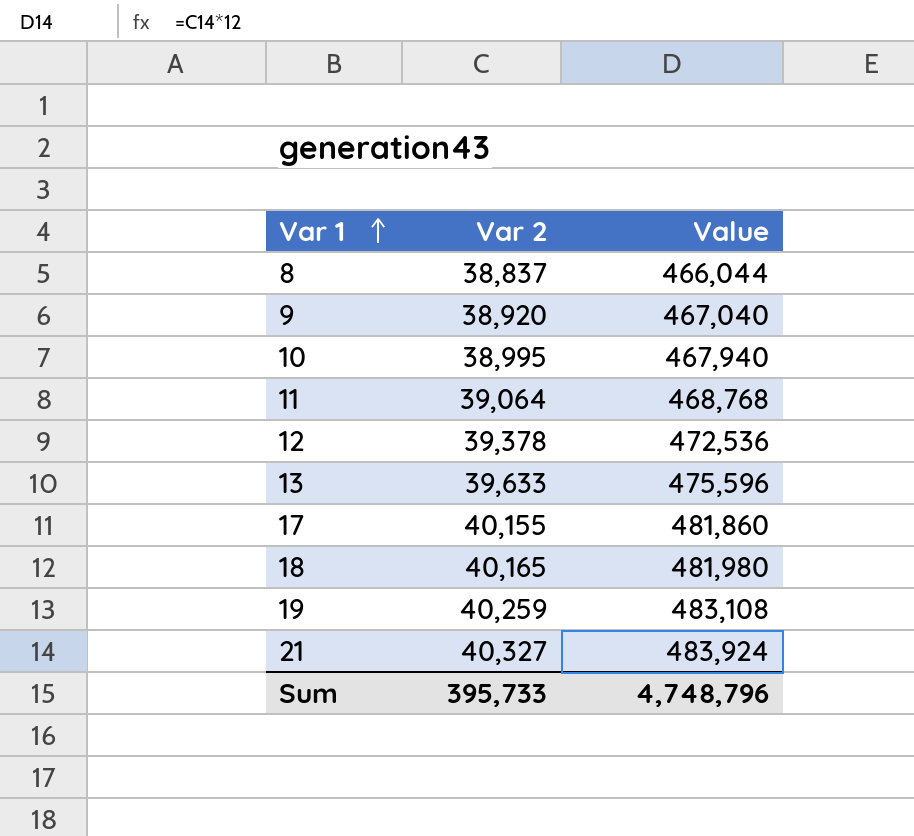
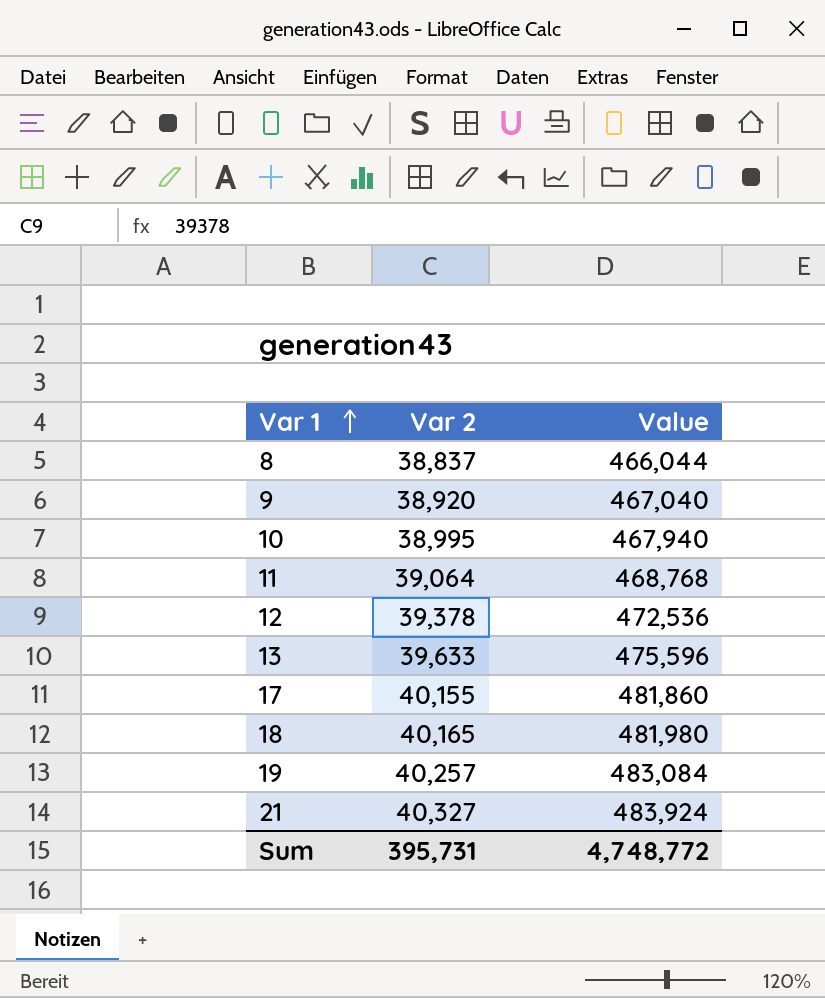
19 | Var 2: 40,259 -> 40,257
19 | Value: 483,108 -> 483,084
Sum | Var 2: 395,733 -> 395,731
Sum | Value: 4,748,796 -> 4,748,772

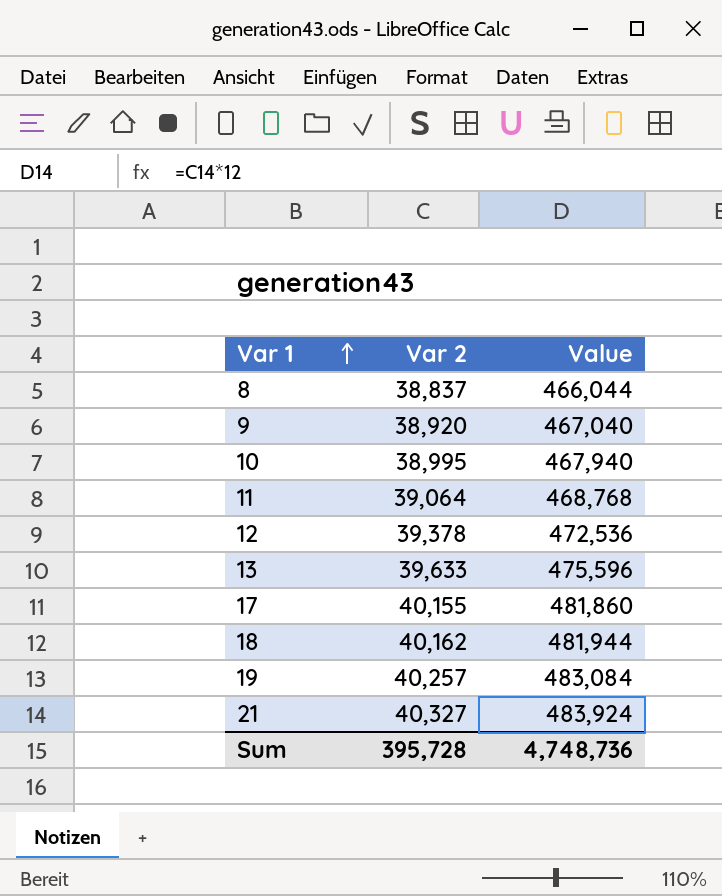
18 | Var 2: 40,165 -> 40,162
18 | Value: 481,980 -> 481,944
Sum | Var 2: 395,731 -> 395,728
Sum | Value: 4,748,772 -> 4,748,736

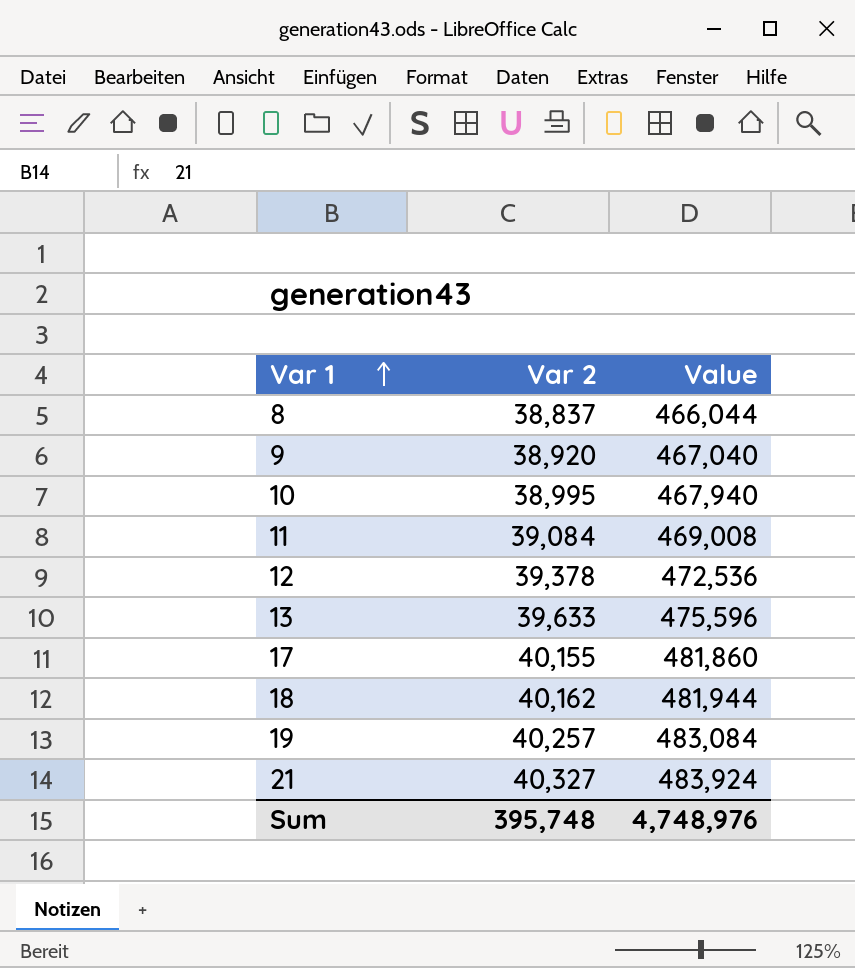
11 | Var 2: 39,064 -> 39,084
11 | Value: 468,768 -> 469,008
Sum | Var 2: 395,728 -> 395,748
Sum | Value: 4,748,736 -> 4,748,976

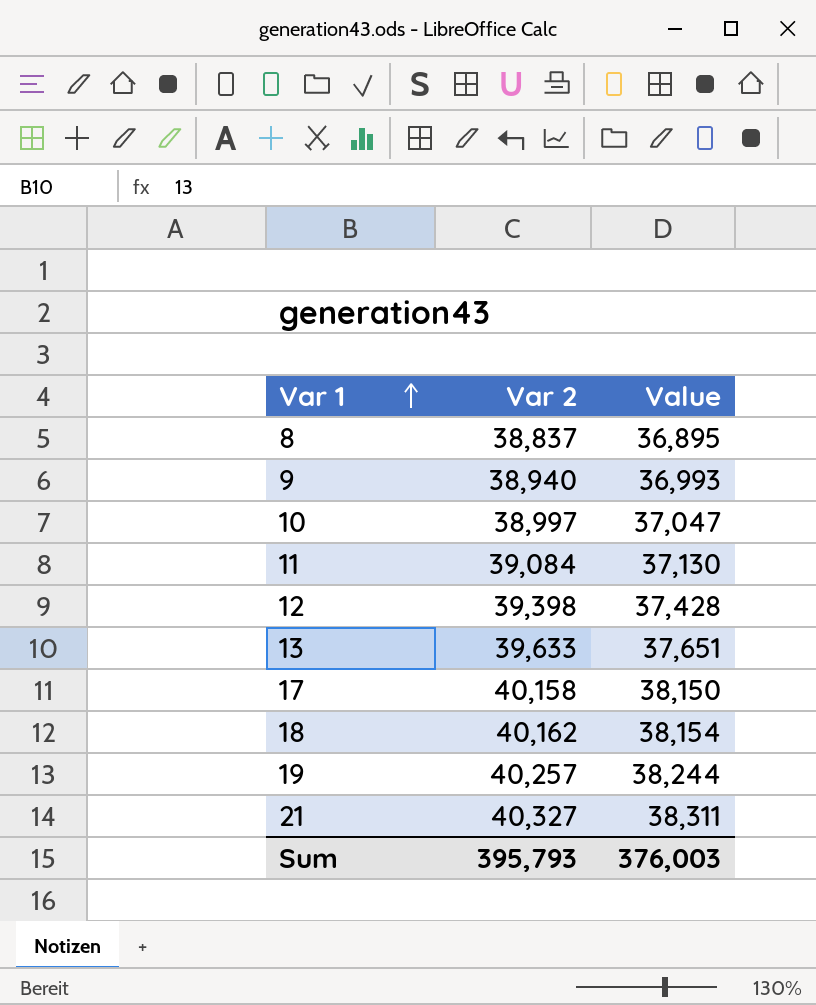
column Value | formula: [Var 2] * 12 -> [Var 2] * 0.95
9 | Var 2: 38,920 -> 38,940
10 | Var 2: 38,995 -> 38,997
12 | Var 2: 39,378 -> 39,398
17 | Var 2: 40,155 -> 40,158
Sum | Var 2: 395,748 -> 395,793
Sum | Value: 4,748,976 -> 376,003

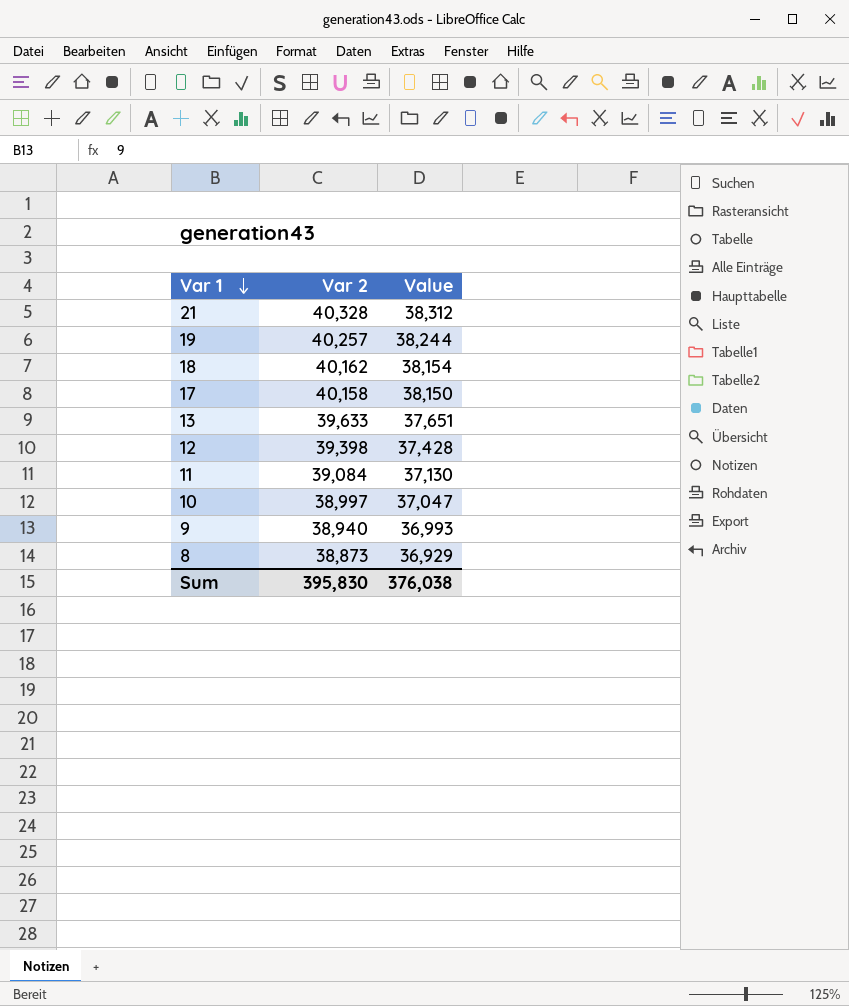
row order: Var 1 ascending -> Var 1 descending
21 | Var 2: 40,327 -> 40,328
21 | Value: 38,311 -> 38,312
8 | Var 2: 38,837 -> 38,873
8 | Value: 36,895 -> 36,929
Sum | Var 2: 395,793 -> 395,830
Sum | Value: 376,003 -> 376,038

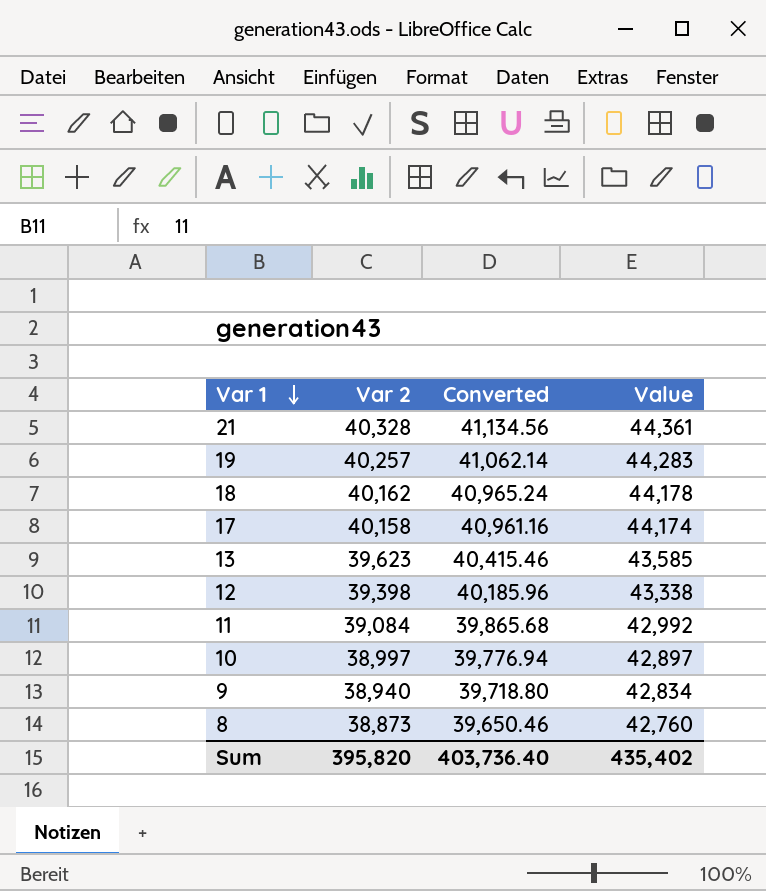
column Converted | formula: none -> [Var 2] * 1.02
column Value | formula: [Var 2] * 0.95 -> [Var 2] * 1.1
13 | Var 2: 39,633 -> 39,623
Sum | Var 2: 395,830 -> 395,820
Sum | Value: 376,038 -> 435,402

